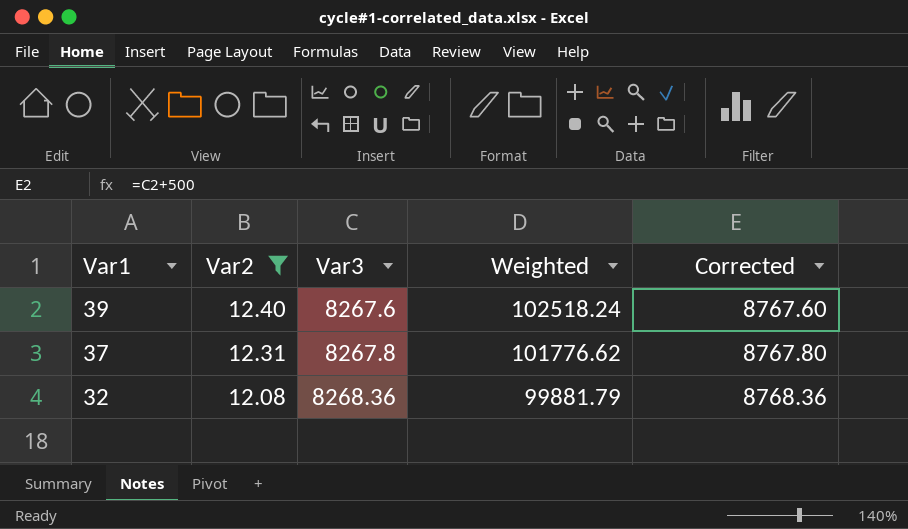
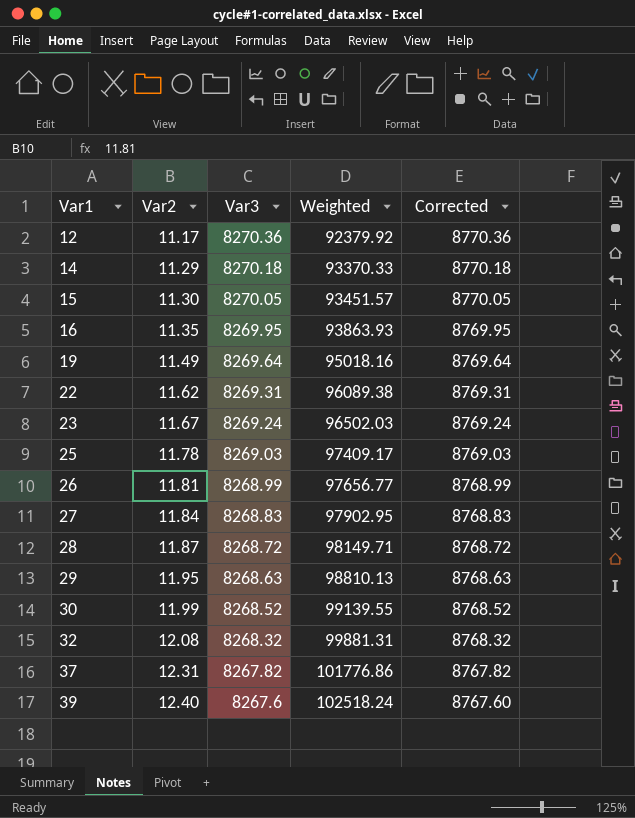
filter: Var2 >= 12.08 -> none
row order: Var1 descending -> Var1 ascending
32 | Var3: 8268.36 -> 8268.32
32 | Weighted: 99881.79 -> 99881.31
32 | Corrected: 8768.36 -> 8768.32
37 | Var3: 8267.8 -> 8267.82
37 | Weighted: 101776.62 -> 101776.86
37 | Corrected: 8767.80 -> 8767.82

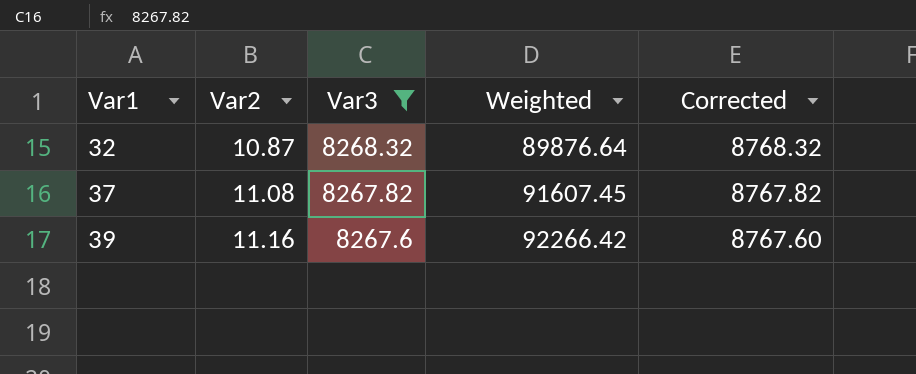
filter: none -> Var3 <= 8268.32
32 | Var2: 12.08 -> 10.87
32 | Weighted: 99881.31 -> 89876.64
37 | Var2: 12.31 -> 11.08
37 | Weighted: 101776.86 -> 91607.45
39 | Var2: 12.40 -> 11.16
39 | Weighted: 102518.24 -> 92266.42

